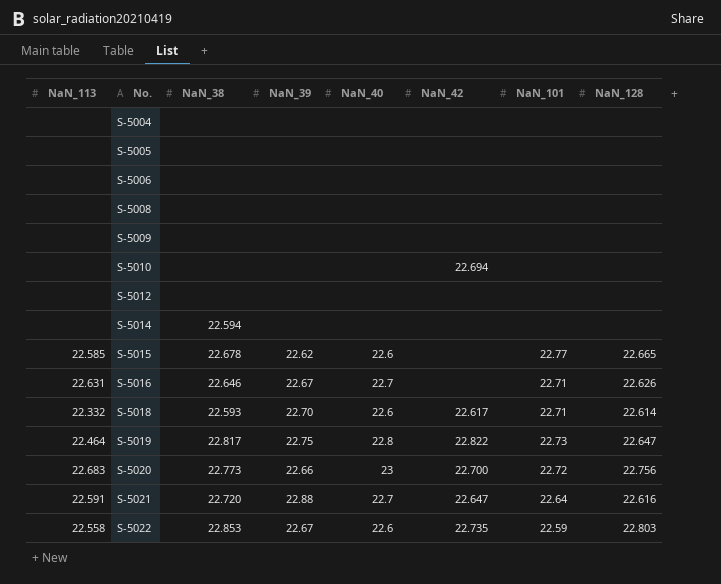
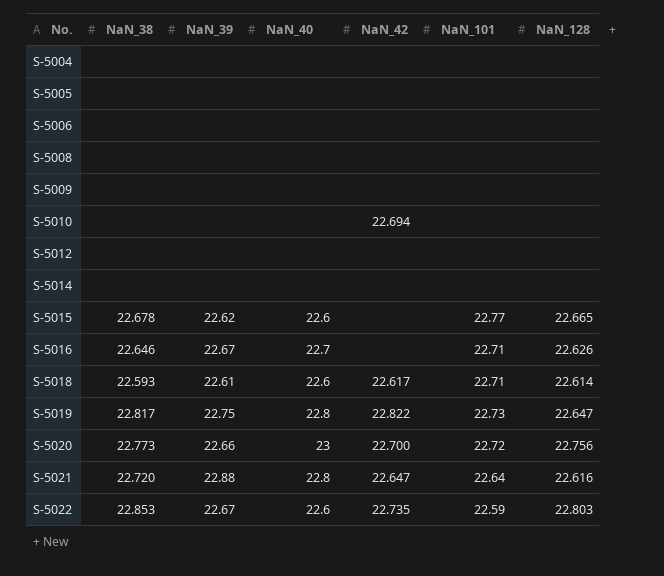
column NaN_113 | position: 1 -> none
S-5014 | NaN_38: 22.594 -> none
S-5018 | NaN_39: 22.70 -> 22.61
S-5021 | NaN_40: 22.7 -> 22.8

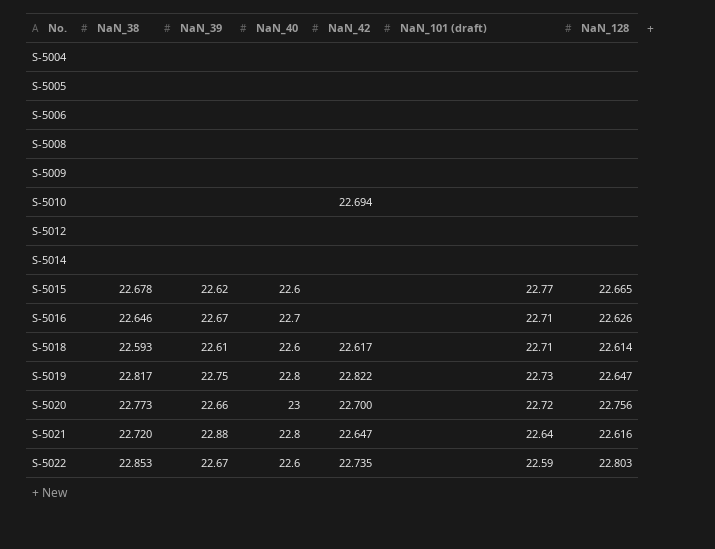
column name: NaN_101 -> NaN_101 (draft)

